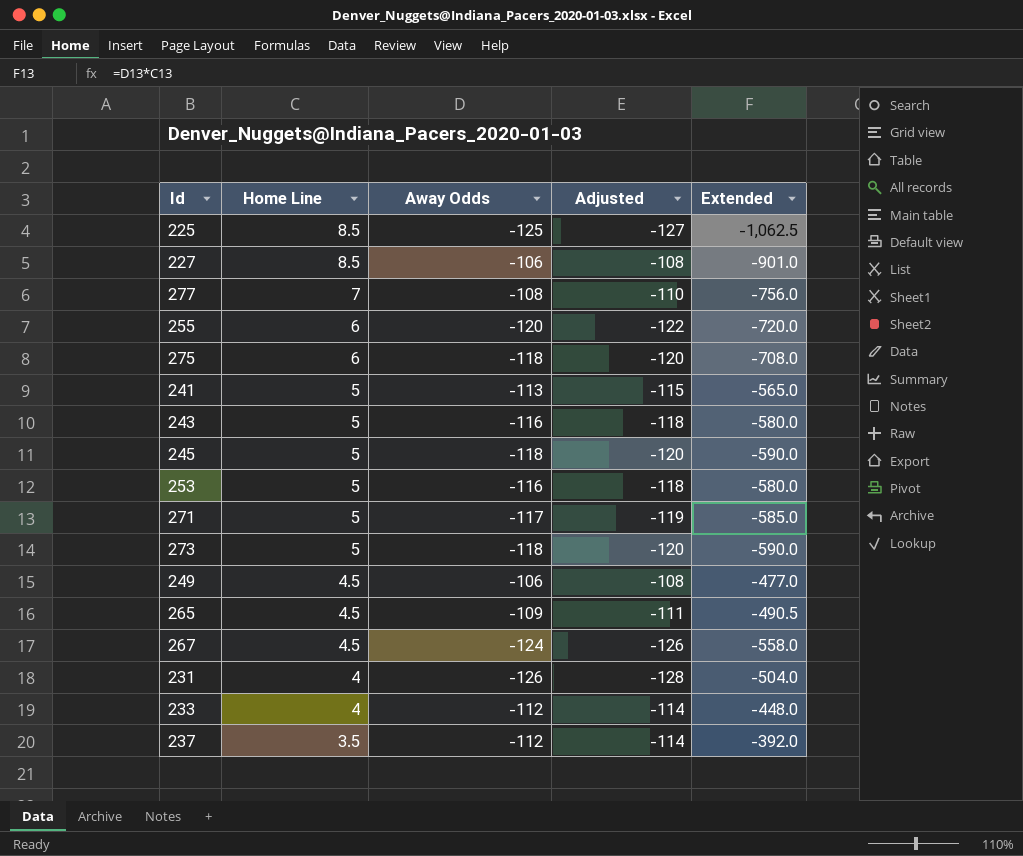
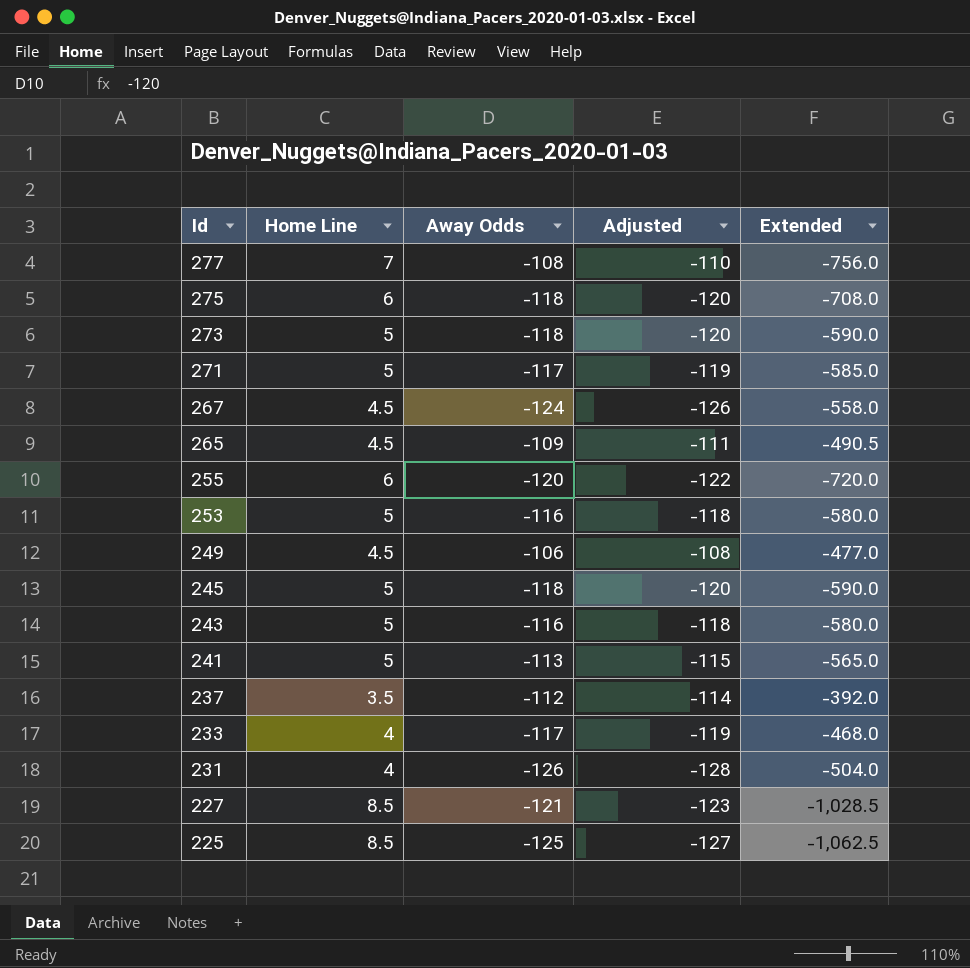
row order: Home Line descending -> Id descending
233 | Away Odds: -112 -> -117
233 | Adjusted: -114 -> -119
233 | Extended: -448.0 -> -468.0
227 | Away Odds: -106 -> -121
227 | Adjusted: -108 -> -123
227 | Extended: -901.0 -> -1,028.5

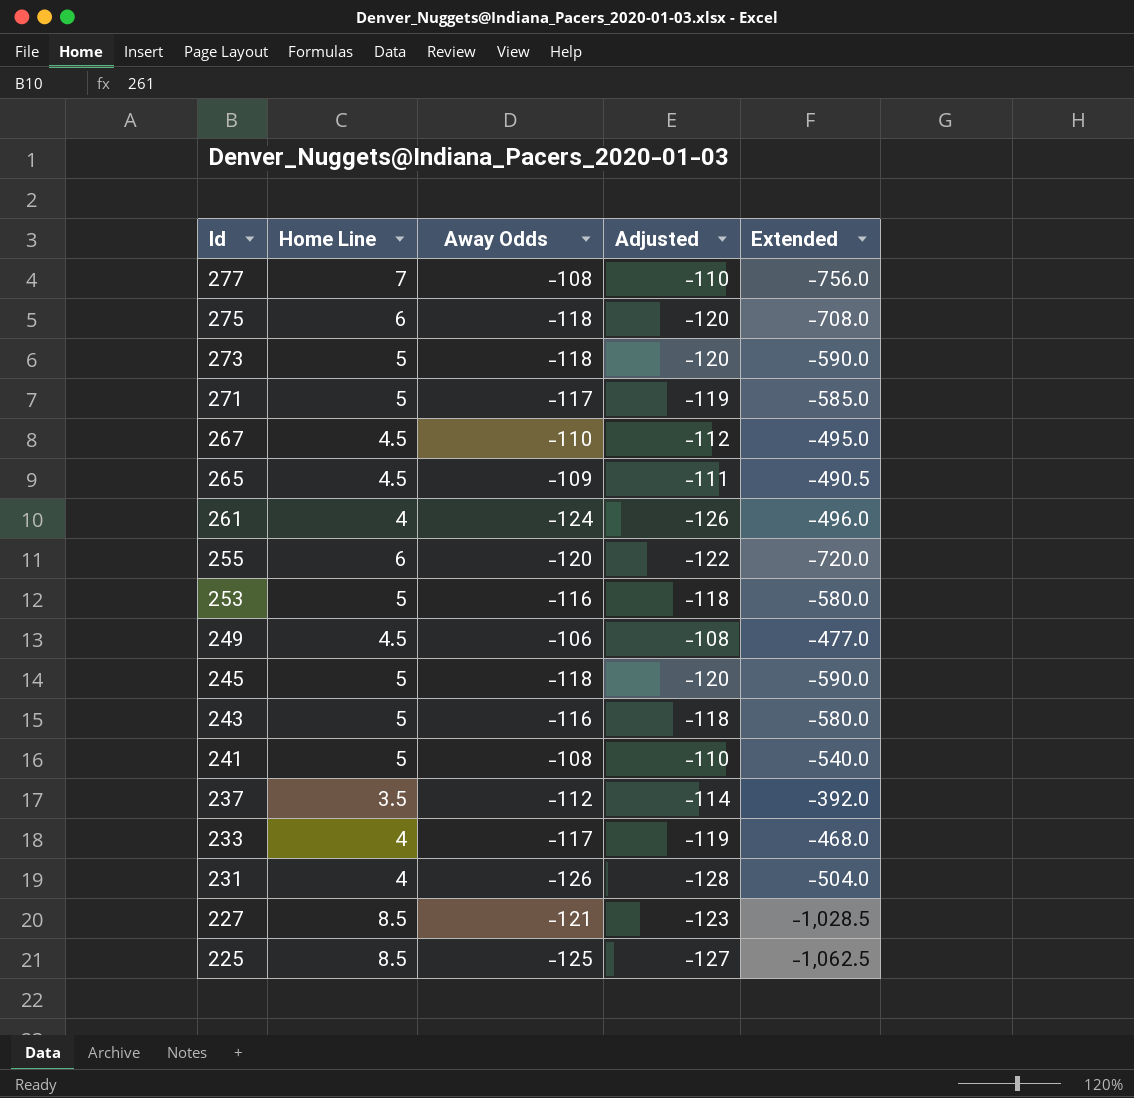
267 | Away Odds: -124 -> -110
267 | Adjusted: -126 -> -112
267 | Extended: -558.0 -> -495.0
row 261: none -> 4 | -124 | -126 | -496.0
241 | Away Odds: -113 -> -108
241 | Adjusted: -115 -> -110
241 | Extended: -565.0 -> -540.0

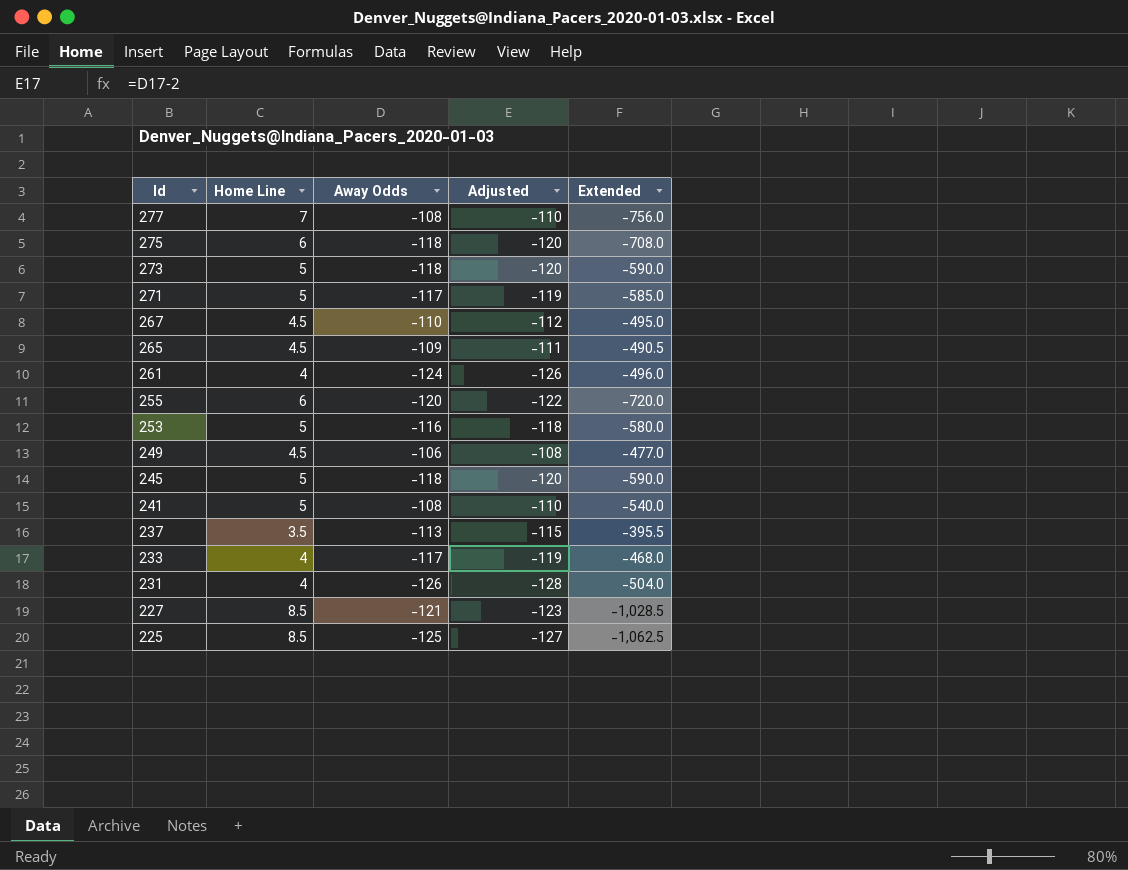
row 243: 5 | -116 | -118 | -580.0 -> none
237 | Away Odds: -112 -> -113
237 | Adjusted: -114 -> -115
237 | Extended: -392.0 -> -395.5

